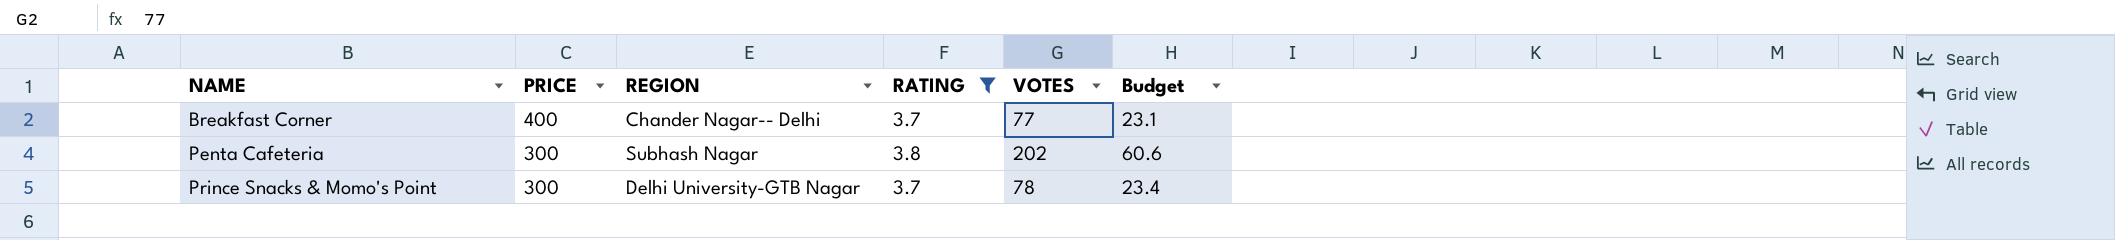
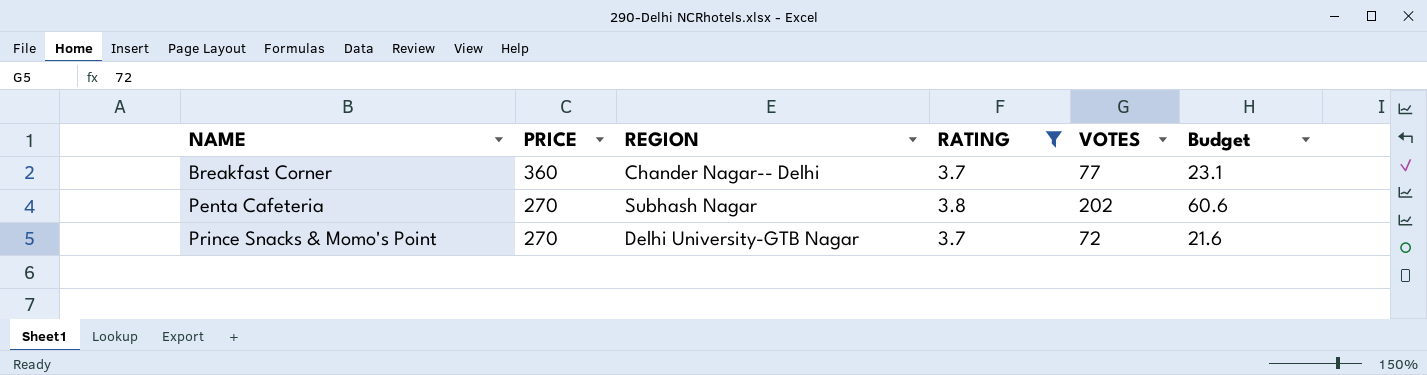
Breakfast Corner | PRICE: 400 -> 360
Penta Cafeteria | PRICE: 300 -> 270
Prince Snacks & Momo's Point | PRICE: 300 -> 270
Prince Snacks & Momo's Point | VOTES: 78 -> 72
Prince Snacks & Momo's Point | Budget: 23.4 -> 21.6

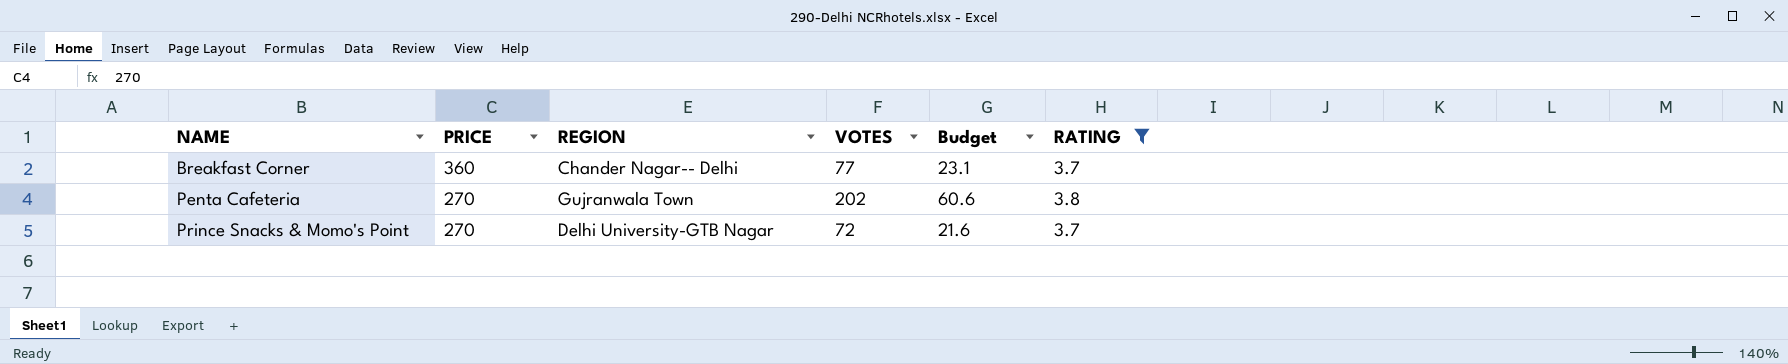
column RATING | position: 4 -> 6
Penta Cafeteria | REGION: Subhash Nagar -> Gujranwala Town

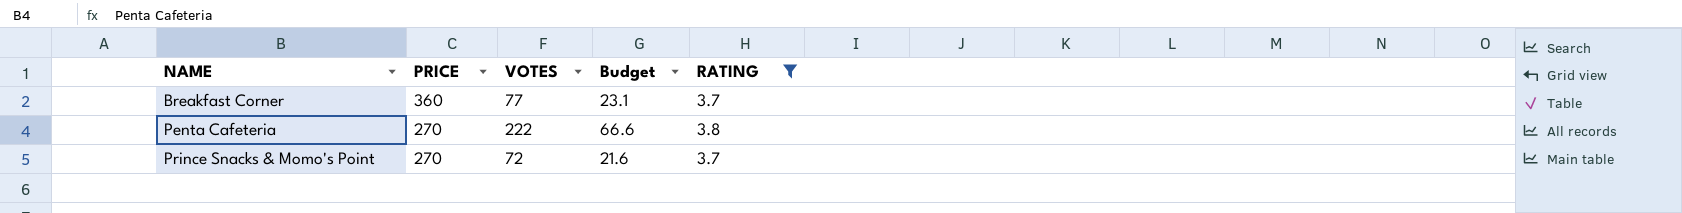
column REGION | position: 3 -> none
Penta Cafeteria | VOTES: 202 -> 222
Penta Cafeteria | Budget: 60.6 -> 66.6

